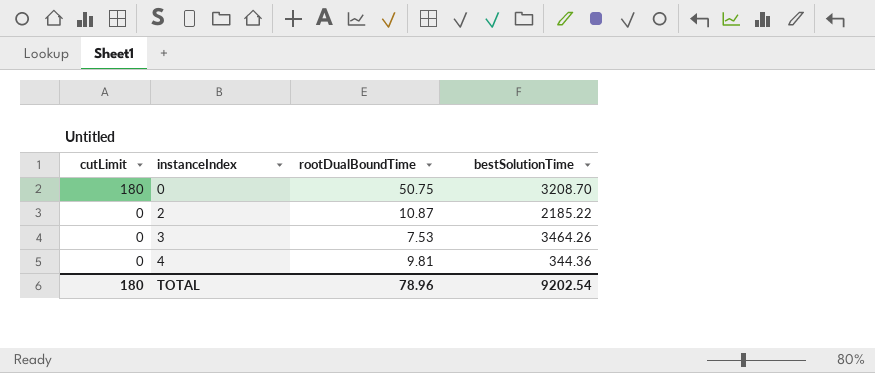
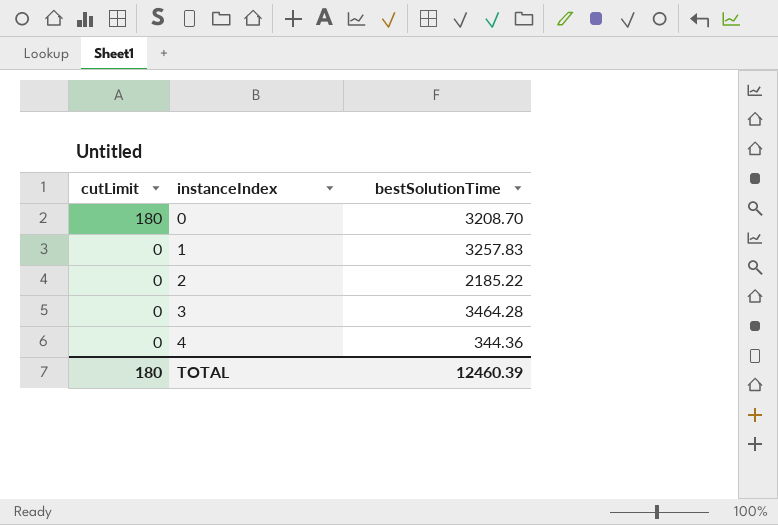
column rootDualBoundTime | position: 3 -> none
row 1: none -> 0 | 3257.83
3 | bestSolutionTime: 3464.26 -> 3464.28
TOTAL | bestSolutionTime: 9202.54 -> 12460.39

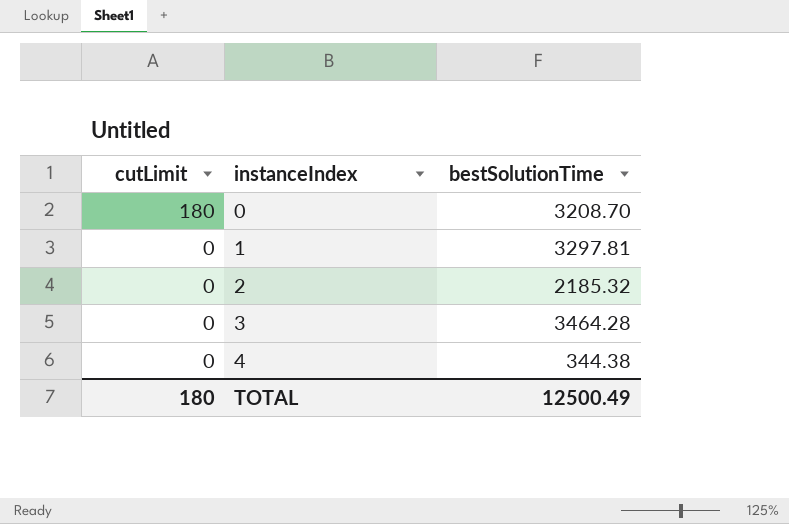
1 | bestSolutionTime: 3257.83 -> 3297.81
2 | bestSolutionTime: 2185.22 -> 2185.32
4 | bestSolutionTime: 344.36 -> 344.38
TOTAL | bestSolutionTime: 12460.39 -> 12500.49

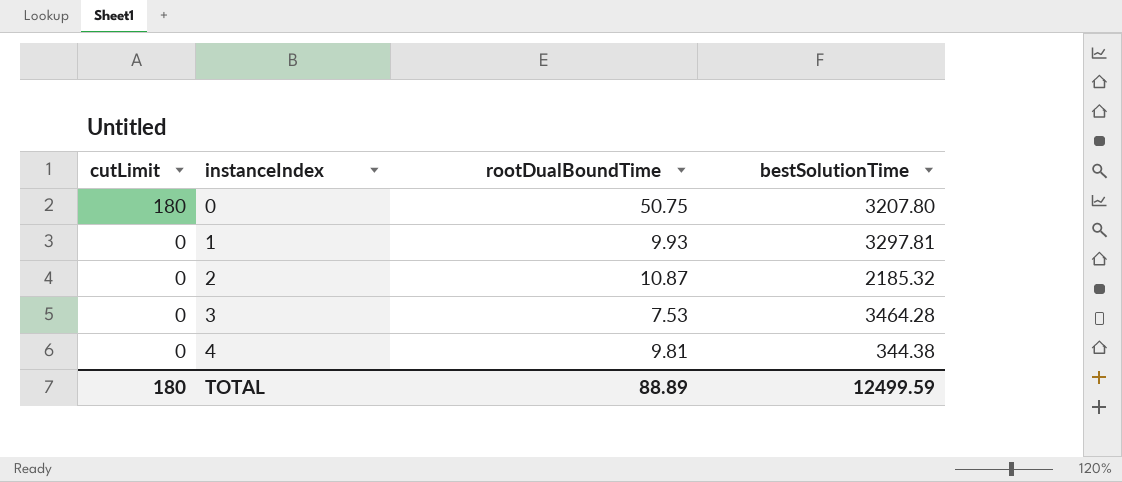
column rootDualBoundTime | position: none -> 3
0 | bestSolutionTime: 3208.70 -> 3207.80
TOTAL | bestSolutionTime: 12500.49 -> 12499.59

